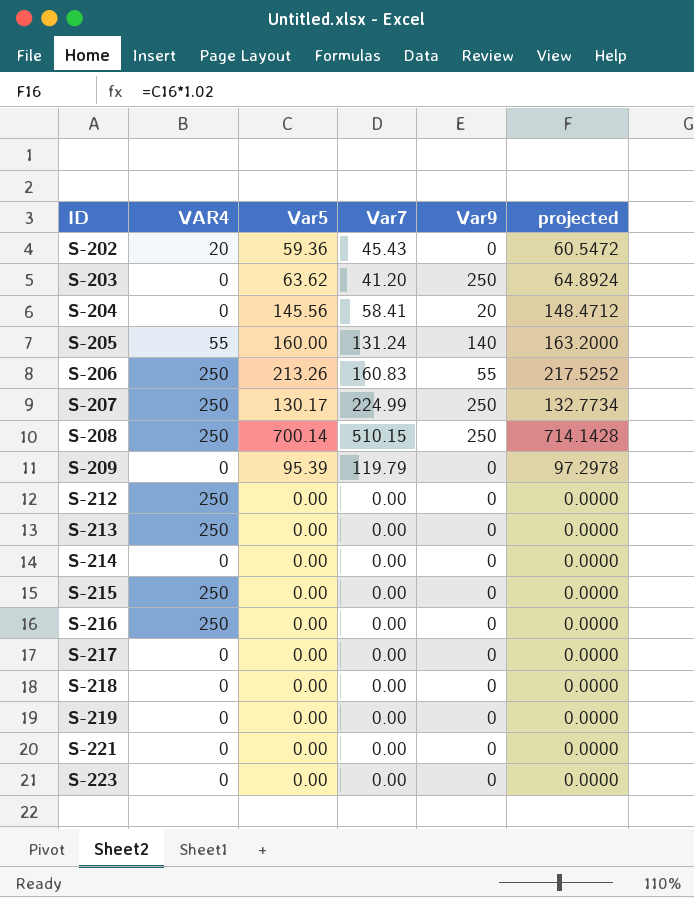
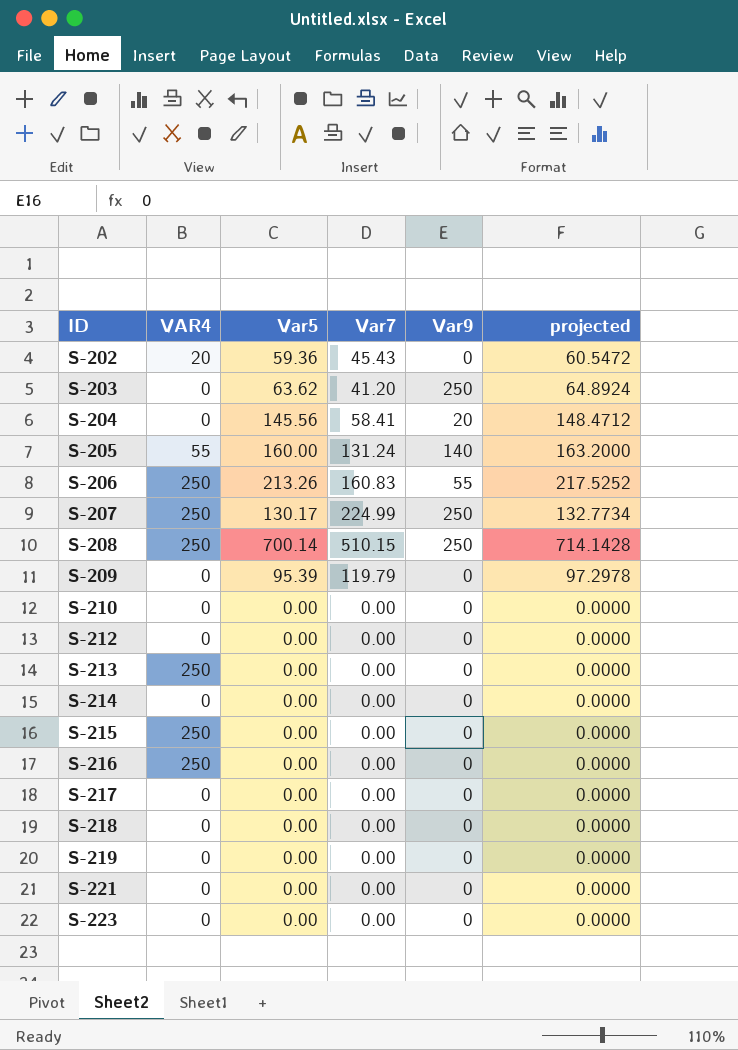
row S-210: none -> 0 | 0.00 | 0.00 | 0 | 0.0000
S-212 | VAR4: 250 -> 0

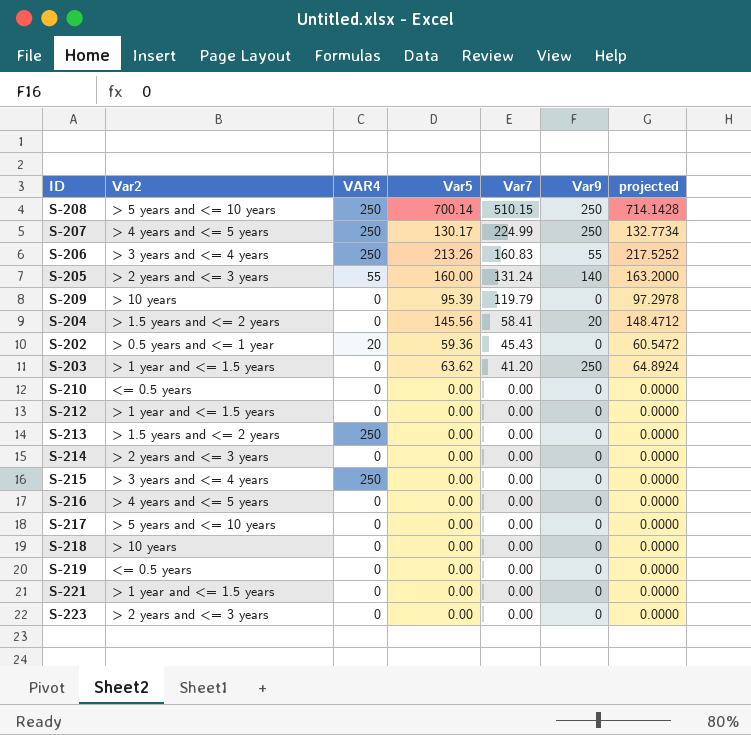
row order: ID ascending -> Var7 descending
column Var2 | position: none -> 2
S-216 | VAR4: 250 -> 0

